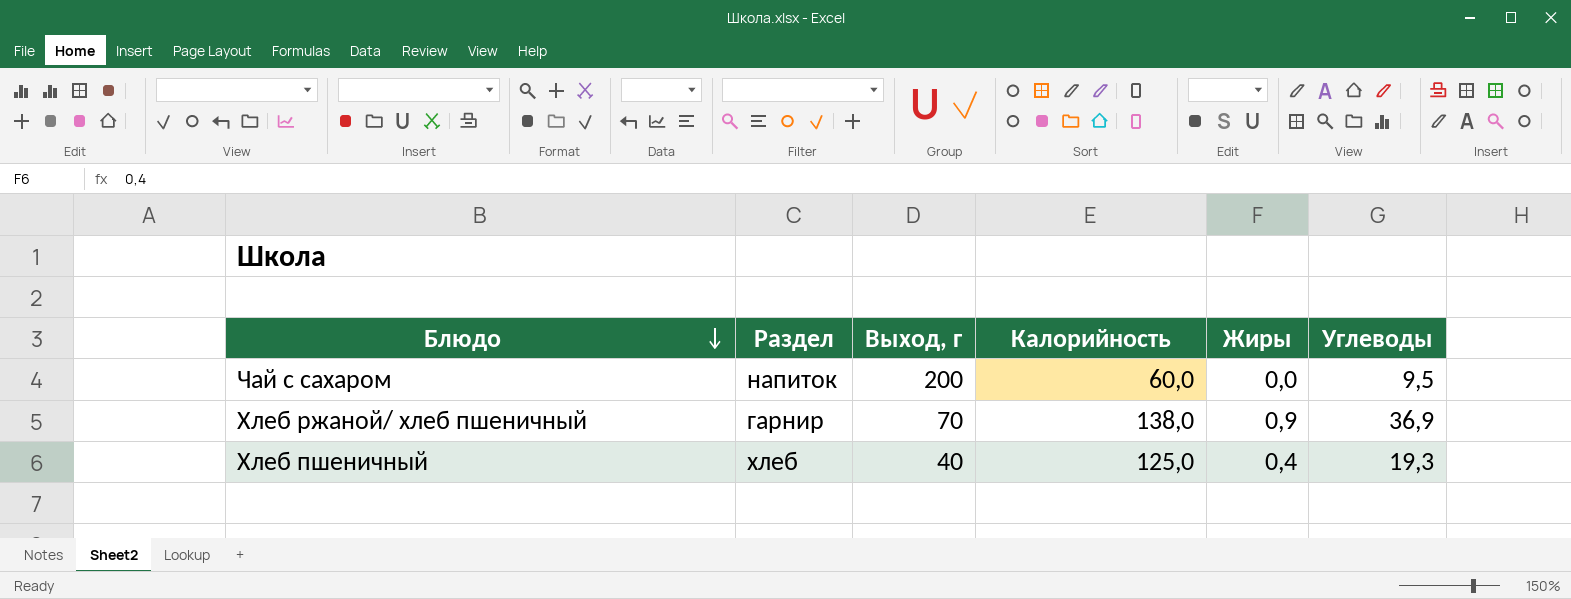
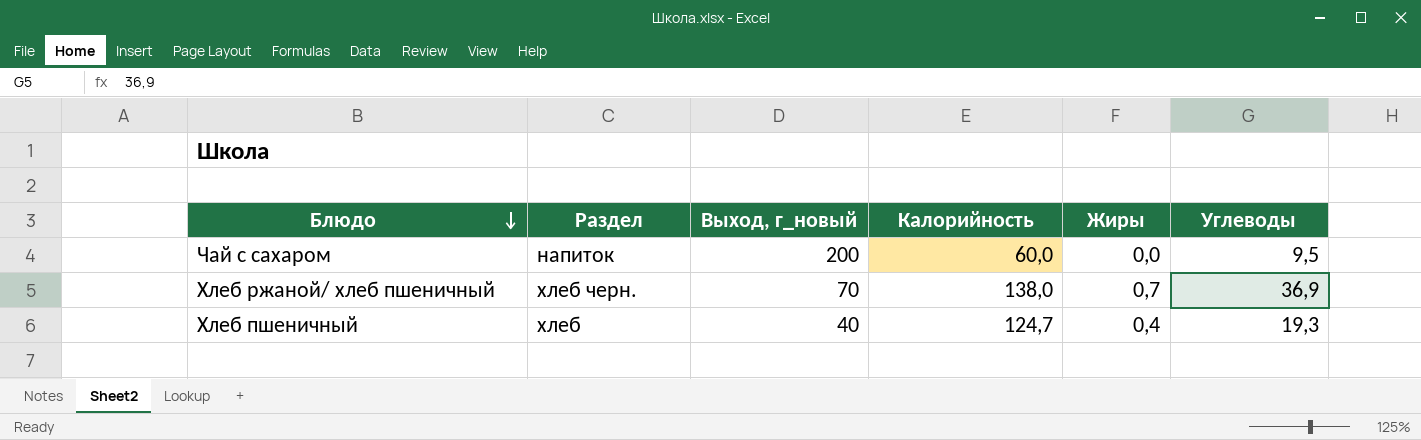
column name: Выход, г -> Выход, г_новый
Хлеб ржаной/ хлеб пшеничный | Раздел: гарнир -> хлеб черн.
Хлеб ржаной/ хлеб пшеничный | Жиры: 0,9 -> 0,7
Хлеб пшеничный | Калорийность: 125,0 -> 124,7

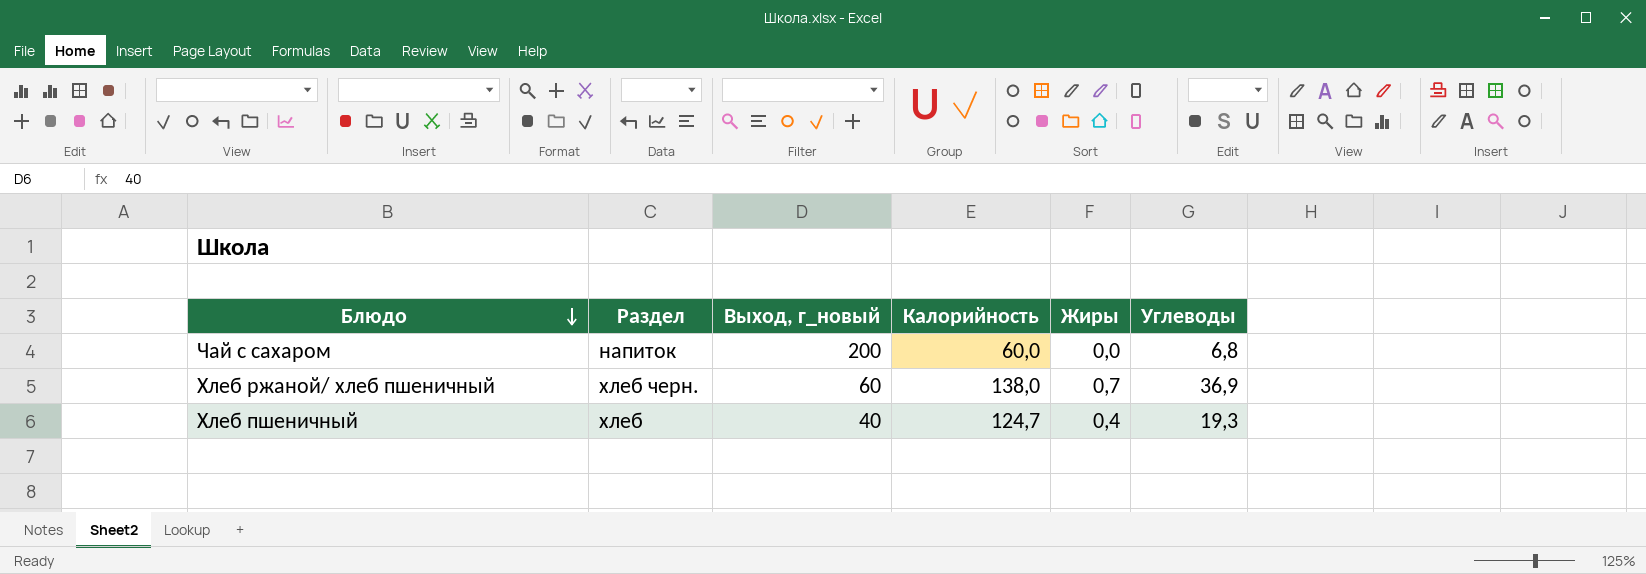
Чай с сахаром | Углеводы: 9,5 -> 6,8
Хлеб ржаной/ хлеб пшеничный | Выход, г_новый: 70 -> 60

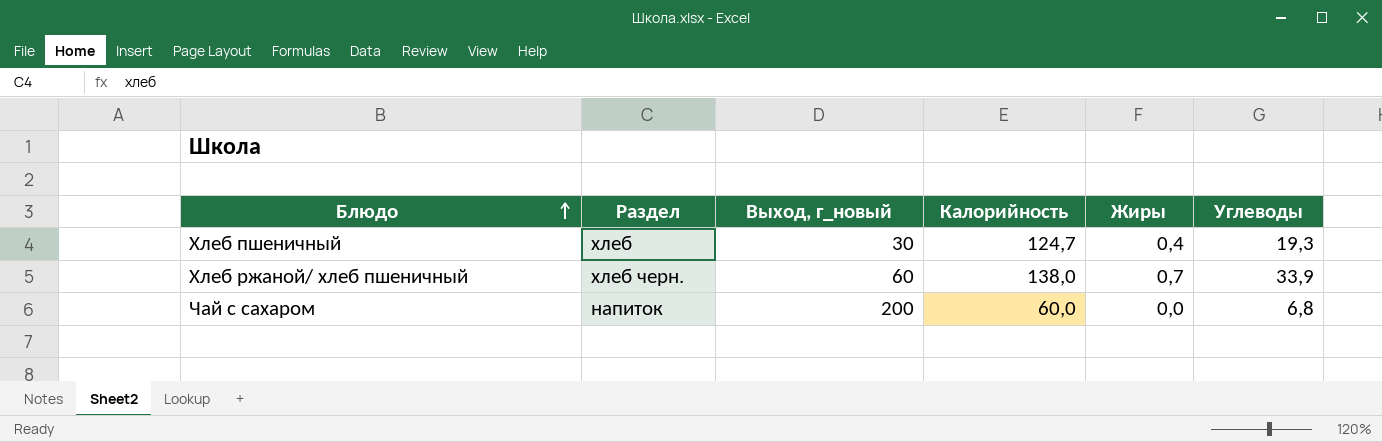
row order: Блюдо descending -> Блюдо ascending
Хлеб пшеничный | Выход, г_новый: 40 -> 30
Хлеб ржаной/ хлеб пшеничный | Углеводы: 36,9 -> 33,9

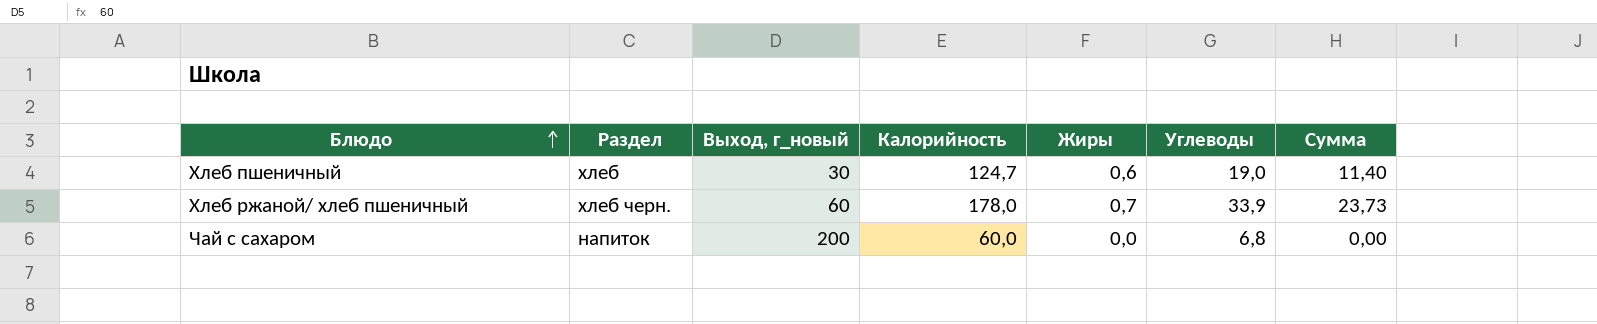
column Сумма | formula: none -> [Жиры] * [Углеводы]
Хлеб пшеничный | Жиры: 0,4 -> 0,6
Хлеб пшеничный | Углеводы: 19,3 -> 19,0
Хлеб ржаной/ хлеб пшеничный | Калорийность: 138,0 -> 178,0

